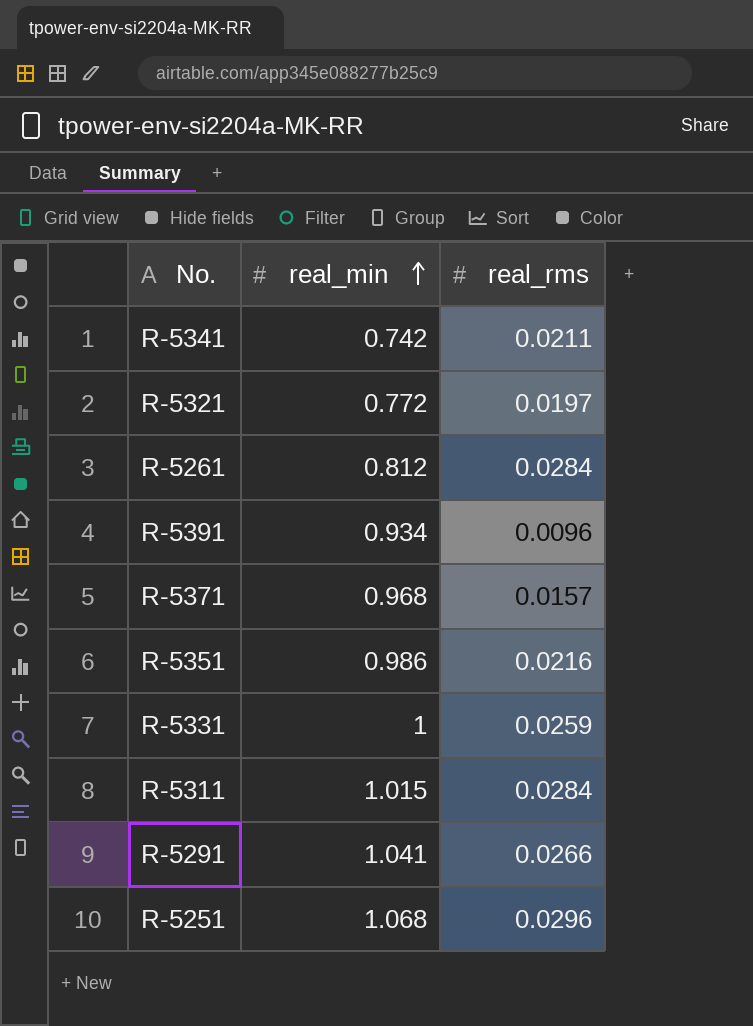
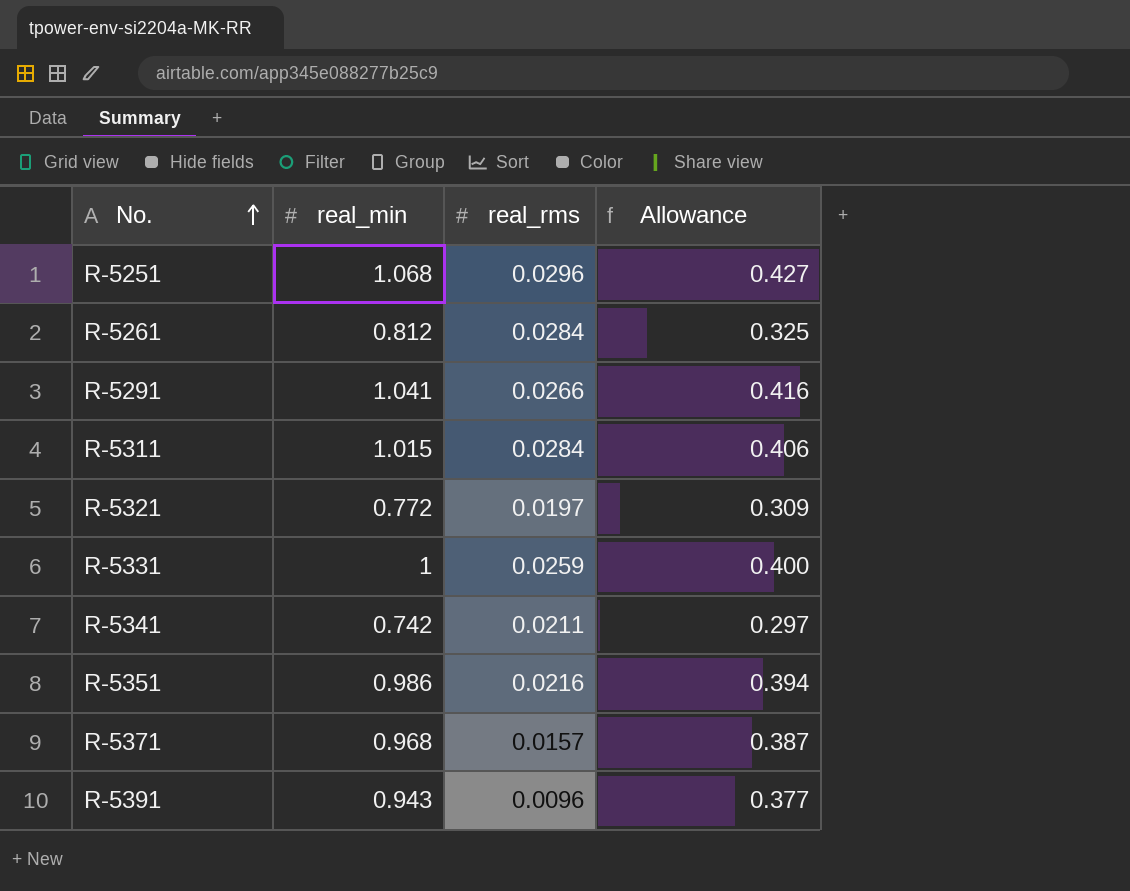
row order: real_min ascending -> No. ascending
column Allowance | formula: none -> [real_min] * 0.4
R-5391 | real_min: 0.934 -> 0.943

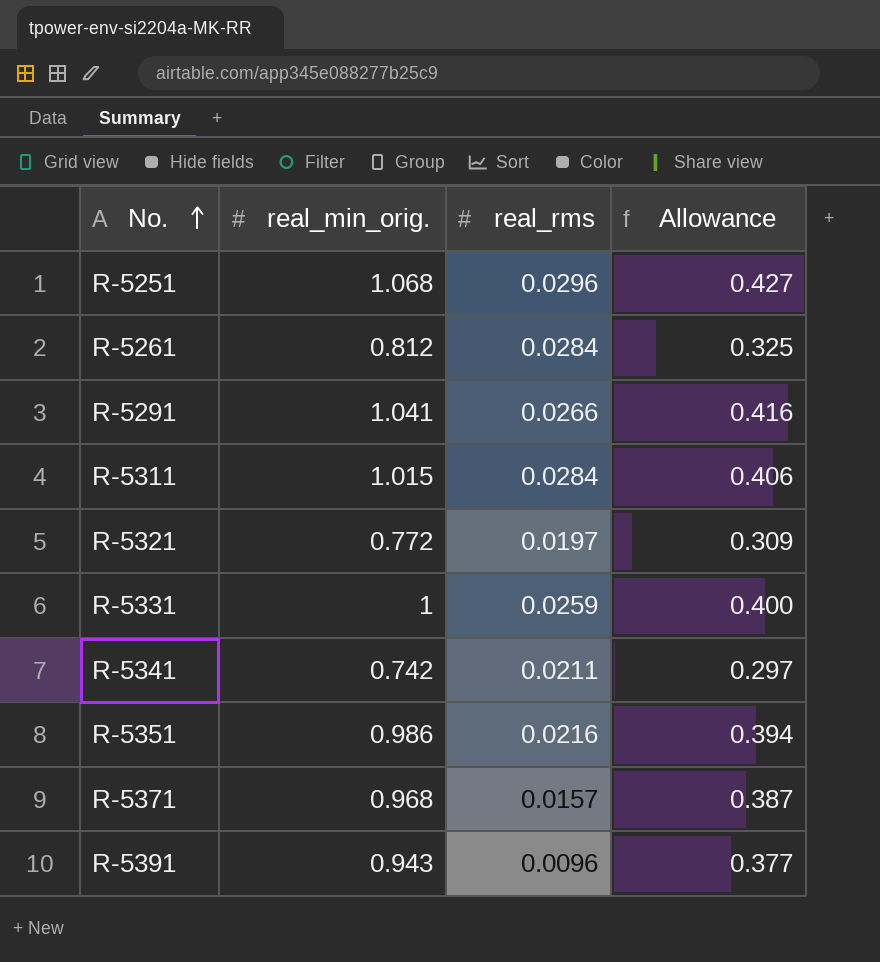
column name: real_min -> real_min_orig.

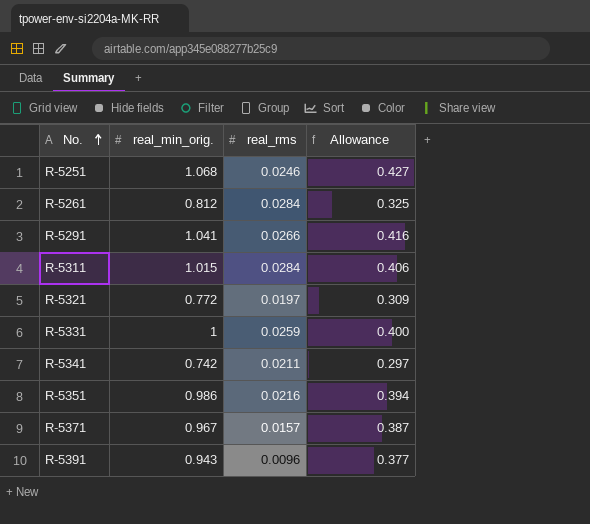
R-5251 | real_rms: 0.0296 -> 0.0246
R-5371 | real_min_orig.: 0.968 -> 0.967

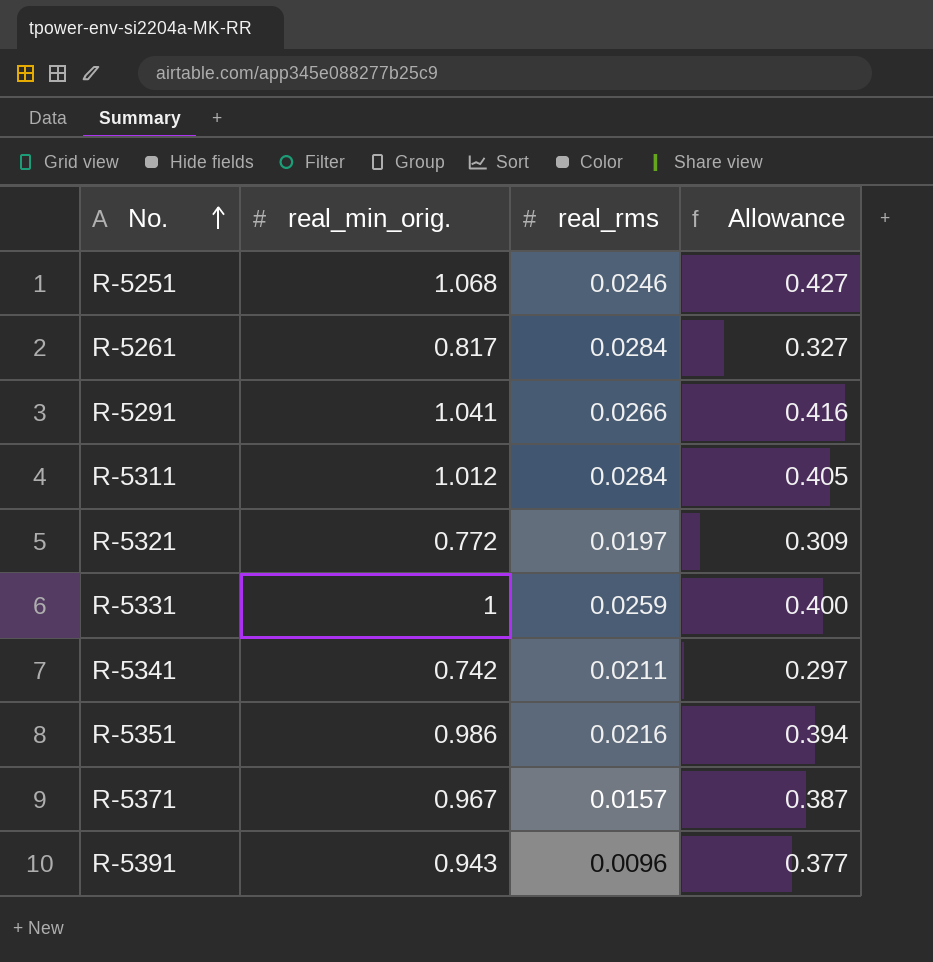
R-5261 | real_min_orig.: 0.812 -> 0.817
R-5261 | Allowance: 0.325 -> 0.327
R-5311 | real_min_orig.: 1.015 -> 1.012
R-5311 | Allowance: 0.406 -> 0.405

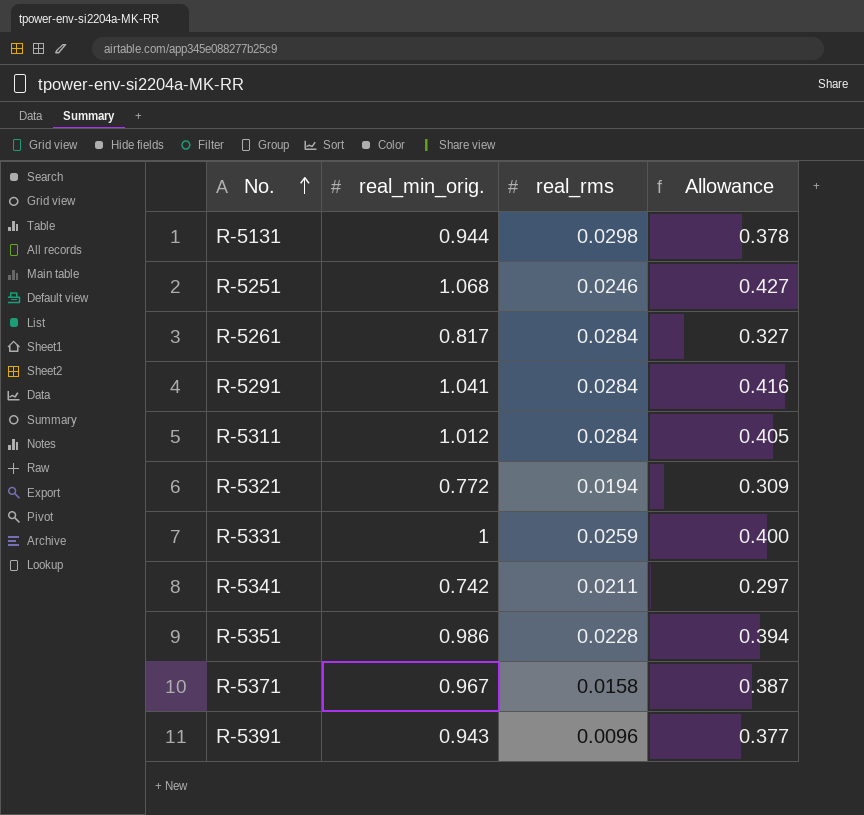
row R-5131: none -> 0.944 | 0.0298 | 0.378
R-5291 | real_rms: 0.0266 -> 0.0284
R-5321 | real_rms: 0.0197 -> 0.0194
R-5351 | real_rms: 0.0216 -> 0.0228
R-5371 | real_rms: 0.0157 -> 0.0158

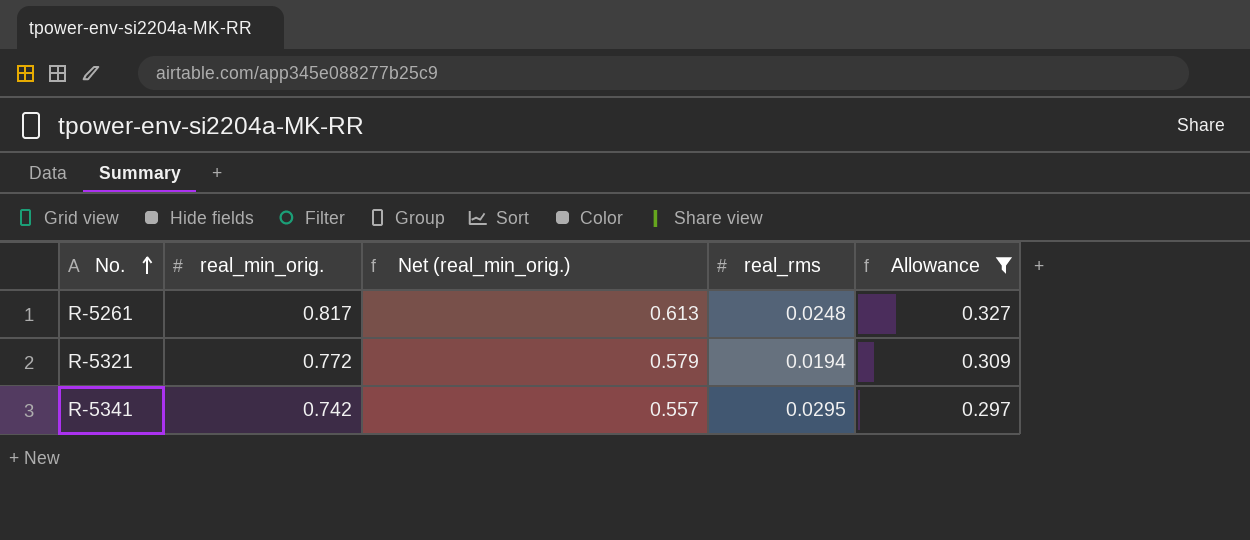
filter: none -> Allowance <= 0.327
column Net (real_min_orig.) | formula: none -> [real_min_orig.] * 0.75
R-5261 | real_rms: 0.0284 -> 0.0248
R-5341 | real_rms: 0.0211 -> 0.0295

